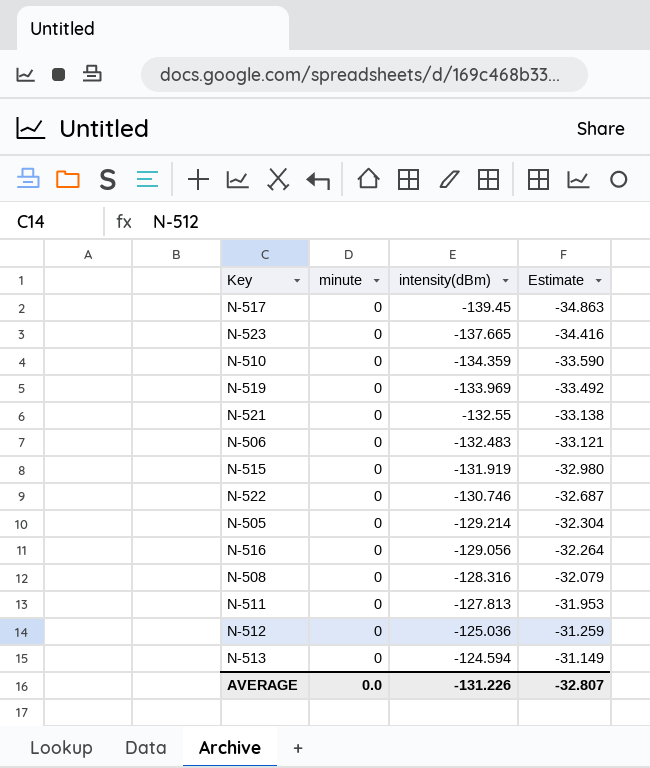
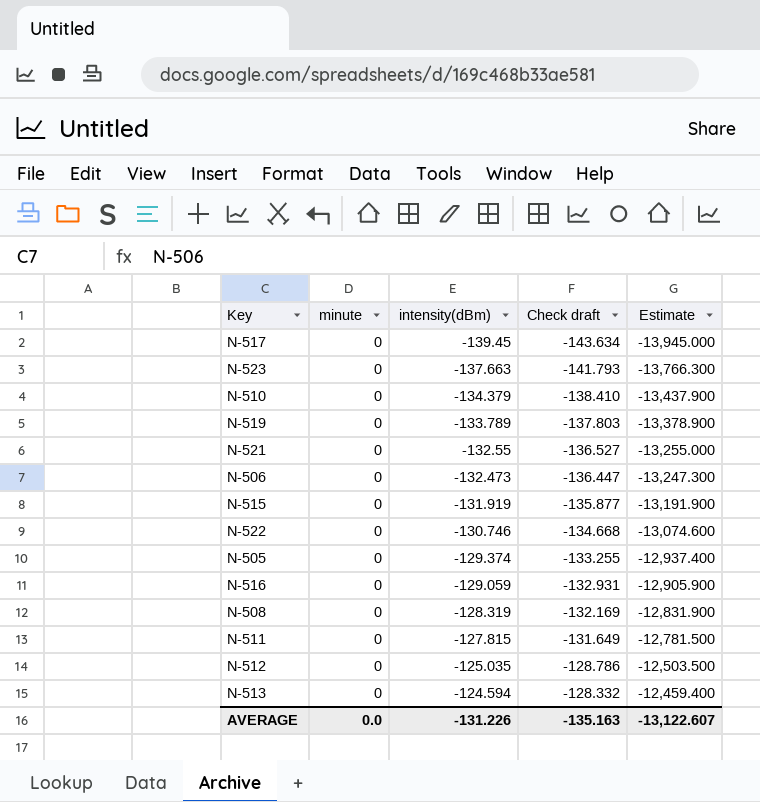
column Check draft | formula: none -> [intensity(dBm)] * 1.03
column Estimate | formula: [intensity(dBm)] * 0.25 -> [intensity(dBm)] * 100
N-523 | intensity(dBm): -137.665 -> -137.663
N-510 | intensity(dBm): -134.359 -> -134.379
N-519 | intensity(dBm): -133.969 -> -133.789
N-506 | intensity(dBm): -132.483 -> -132.473
N-505 | intensity(dBm): -129.214 -> -129.374
N-516 | intensity(dBm): -129.056 -> -129.059
N-508 | intensity(dBm): -128.316 -> -128.319
N-511 | intensity(dBm): -127.813 -> -127.815
N-512 | intensity(dBm): -125.036 -> -125.035
AVERAGE | Estimate: -32.807 -> -13,122.607

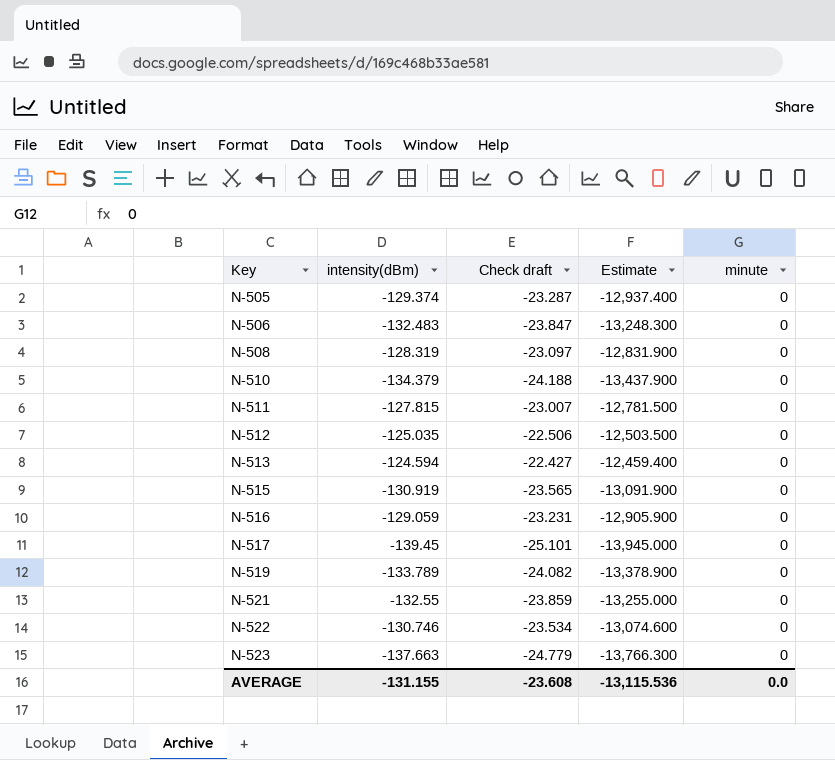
row order: intensity(dBm) ascending -> Key ascending
column Check draft | formula: [intensity(dBm)] * 1.03 -> [intensity(dBm)] * 0.18
column minute | position: 2 -> 5
N-506 | intensity(dBm): -132.473 -> -132.483
N-506 | Estimate: -13,247.300 -> -13,248.300
N-515 | intensity(dBm): -131.919 -> -130.919
N-515 | Estimate: -13,191.900 -> -13,091.900
AVERAGE | intensity(dBm): -131.226 -> -131.155
AVERAGE | Check draft: -135.163 -> -23.608
AVERAGE | Estimate: -13,122.607 -> -13,115.536

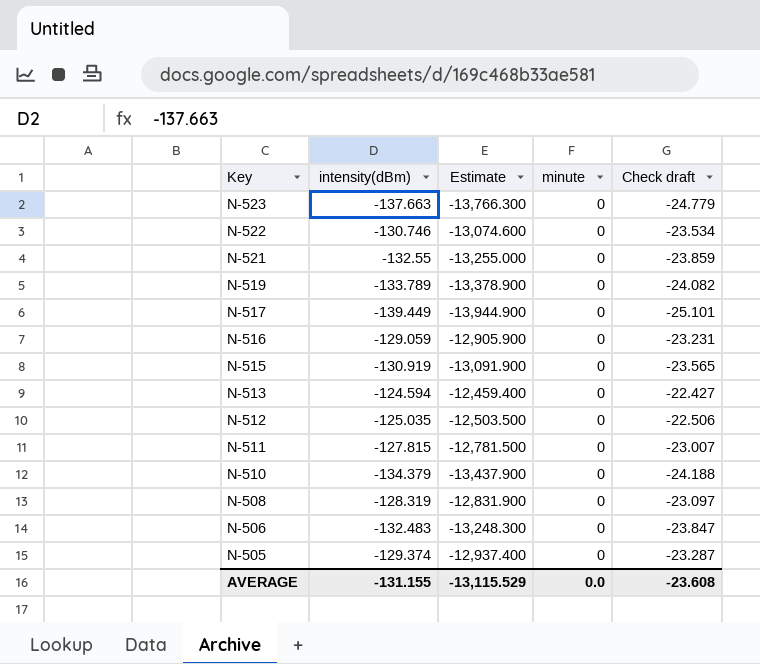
row order: Key ascending -> Key descending
column Check draft | position: 3 -> 5
N-517 | intensity(dBm): -139.45 -> -139.449
N-517 | Estimate: -13,945.000 -> -13,944.900
AVERAGE | Estimate: -13,115.536 -> -13,115.529

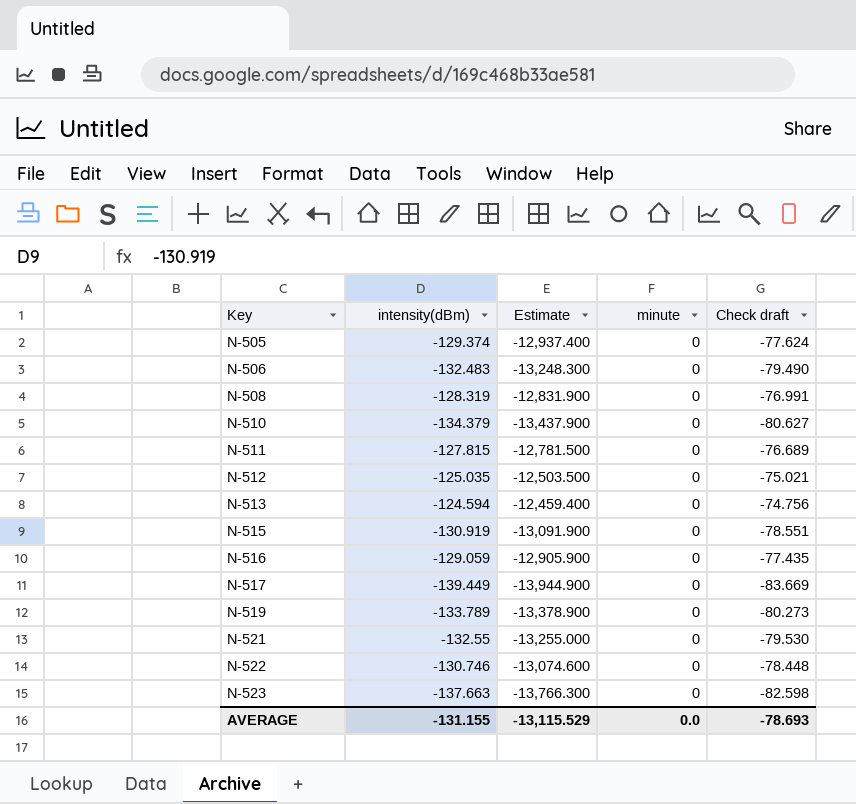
row order: Key descending -> Key ascending
column Check draft | formula: [intensity(dBm)] * 0.18 -> [intensity(dBm)] * 0.6
AVERAGE | Check draft: -23.608 -> -78.693

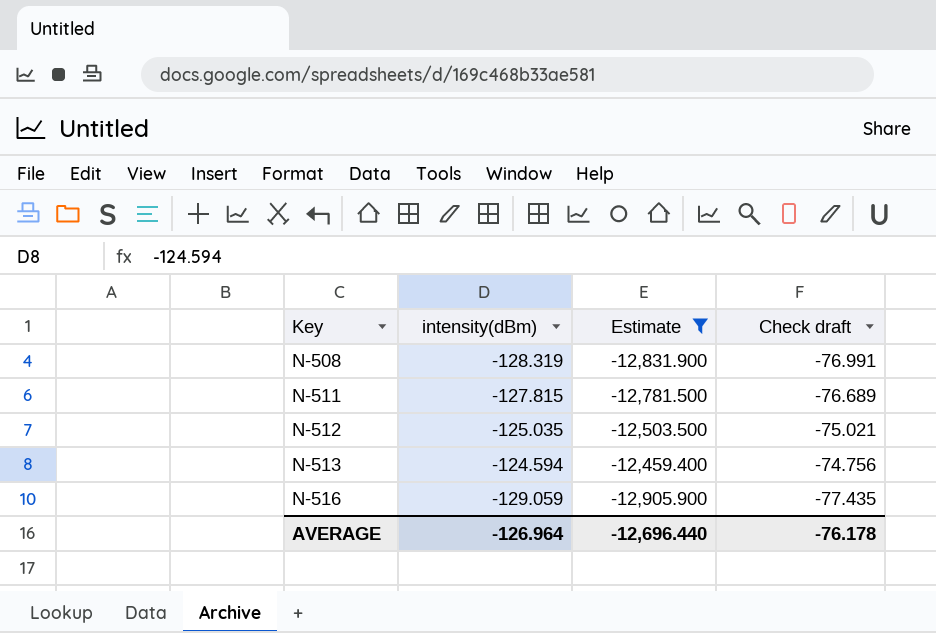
filter: none -> Estimate >= -12,905.900
column minute | position: 4 -> none
AVERAGE | intensity(dBm): -131.155 -> -126.964
AVERAGE | Estimate: -13,115.529 -> -12,696.440
AVERAGE | Check draft: -78.693 -> -76.178

